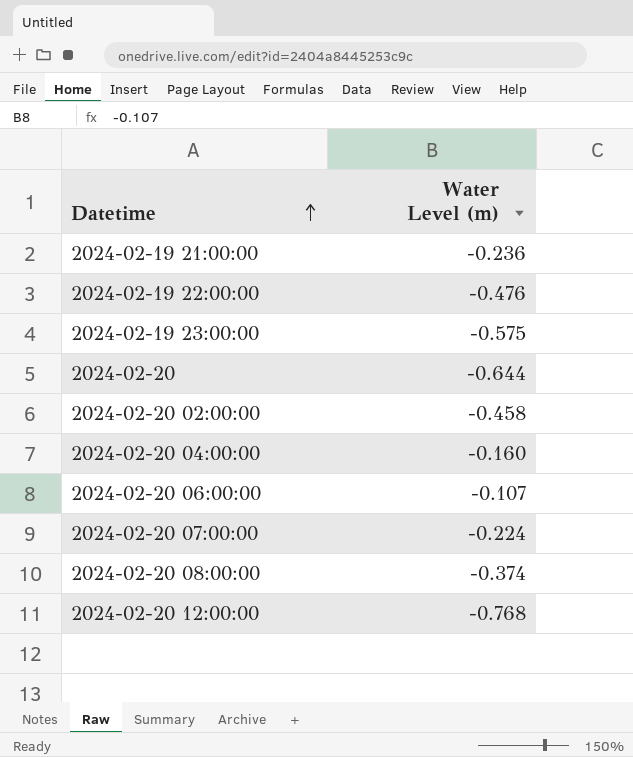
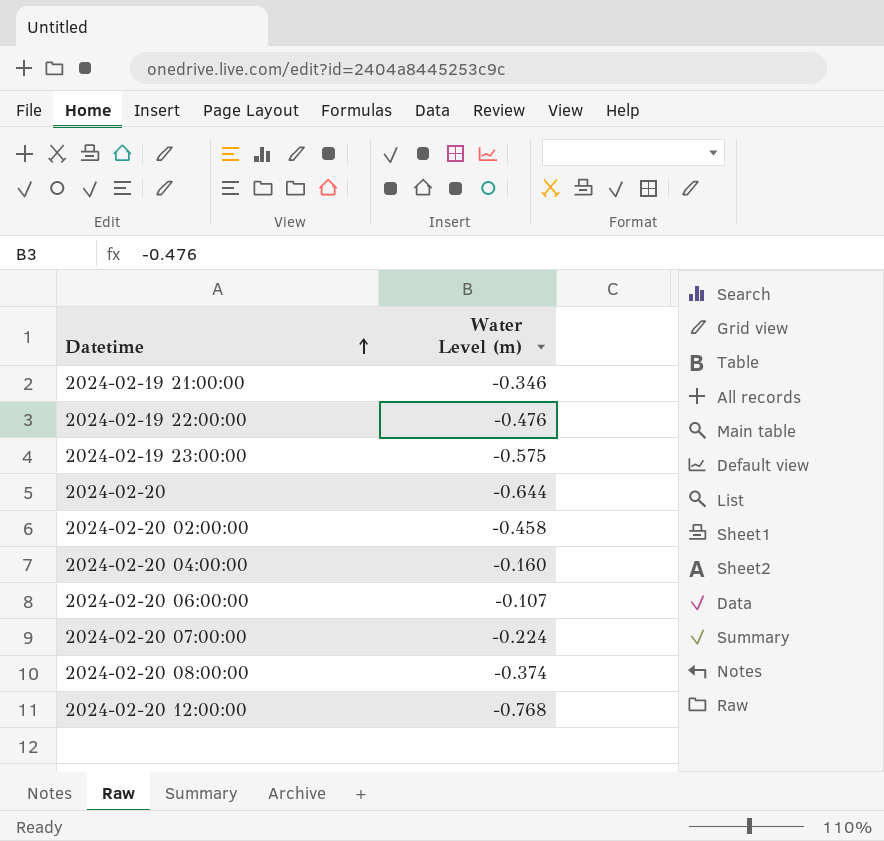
2024-02-19 21:00:00 | Water Level (m): -0.236 -> -0.346

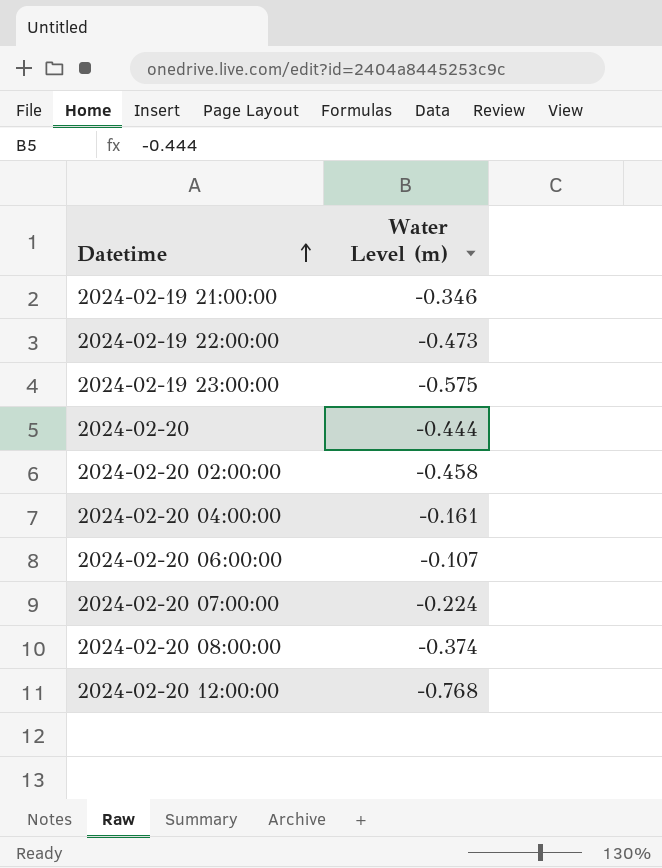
2024-02-19 22:00:00 | Water Level (m): -0.476 -> -0.473
2024-02-20 | Water Level (m): -0.644 -> -0.444
2024-02-20 04:00:00 | Water Level (m): -0.160 -> -0.161

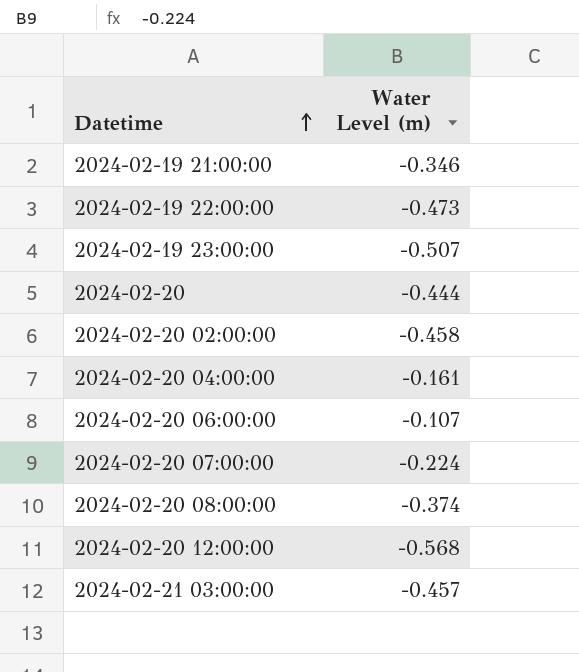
2024-02-19 23:00:00 | Water Level (m): -0.575 -> -0.507
2024-02-20 12:00:00 | Water Level (m): -0.768 -> -0.568
row 2024-02-21 03:00:00: none -> -0.457

